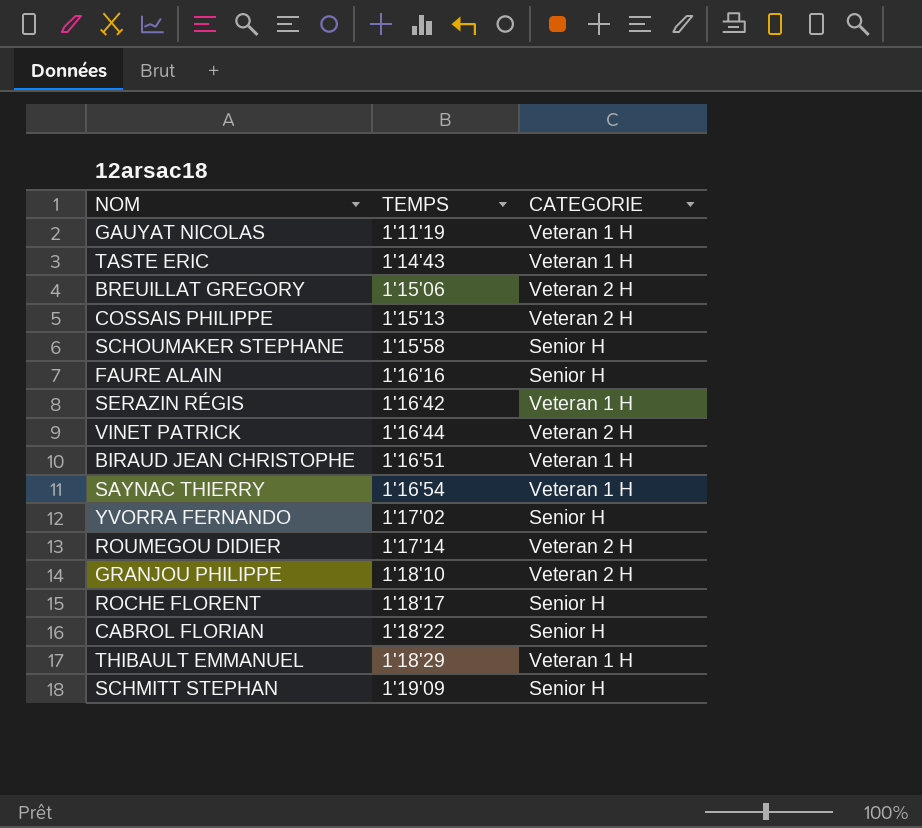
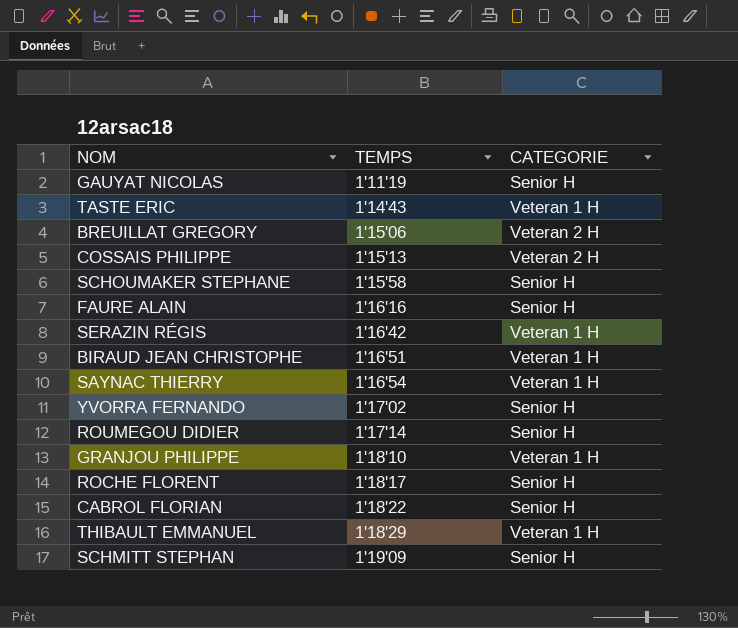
row VINET PATRICK: 1'16'44 | Veteran 2 H -> none
GAUYAT NICOLAS | CATEGORIE: Veteran 1 H -> Senior H
ROUMEGOU DIDIER | CATEGORIE: Veteran 2 H -> Senior H
GRANJOU PHILIPPE | CATEGORIE: Veteran 2 H -> Veteran 1 H

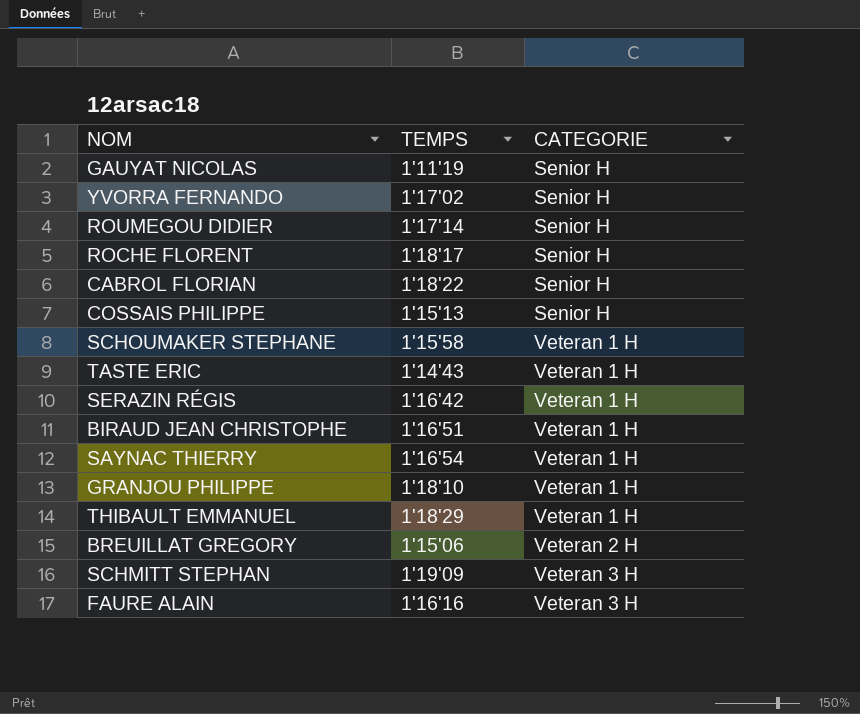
row order: TEMPS ascending -> CATEGORIE ascending
COSSAIS PHILIPPE | CATEGORIE: Veteran 2 H -> Senior H
SCHOUMAKER STEPHANE | CATEGORIE: Senior H -> Veteran 1 H
SCHMITT STEPHAN | CATEGORIE: Senior H -> Veteran 3 H
FAURE ALAIN | CATEGORIE: Senior H -> Veteran 3 H

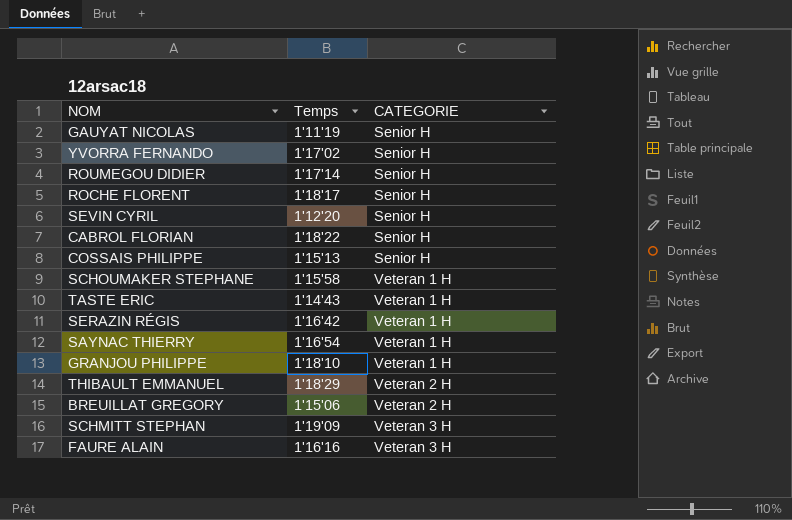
column name: TEMPS -> Temps
row BIRAUD JEAN CHRISTOPHE: 1'16'51 | Veteran 1 H -> none
row SEVIN CYRIL: none -> 1'12'20 | Senior H
THIBAULT EMMANUEL | CATEGORIE: Veteran 1 H -> Veteran 2 H

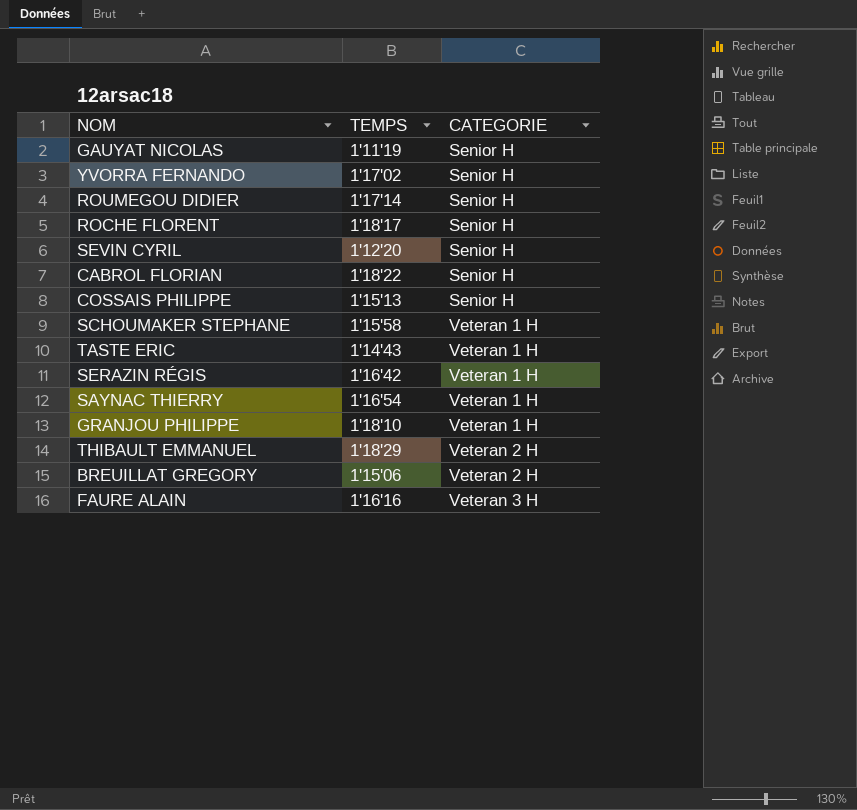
column name: Temps -> TEMPS
row SCHMITT STEPHAN: 1'19'09 | Veteran 3 H -> none

